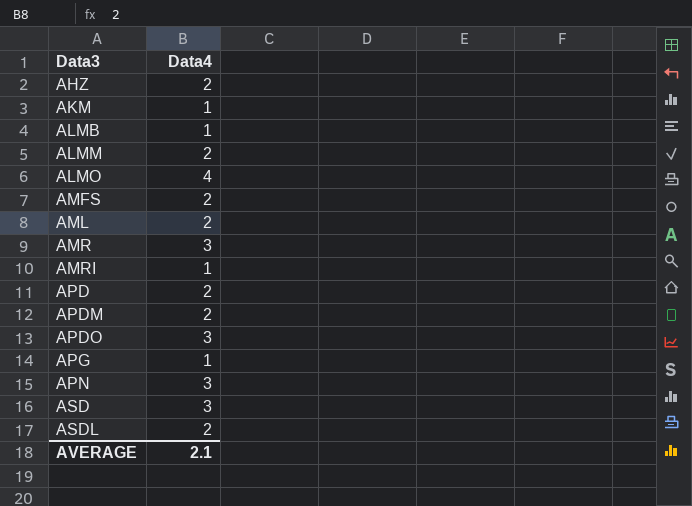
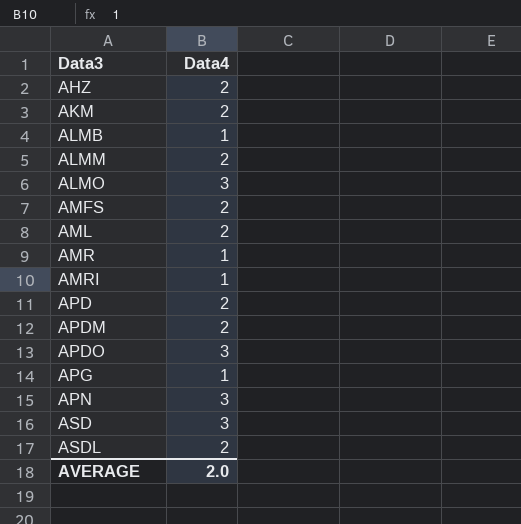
AKM | Data4: 1 -> 2
ALMO | Data4: 4 -> 3
AMR | Data4: 3 -> 1
AVERAGE | Data4: 2.1 -> 2.0

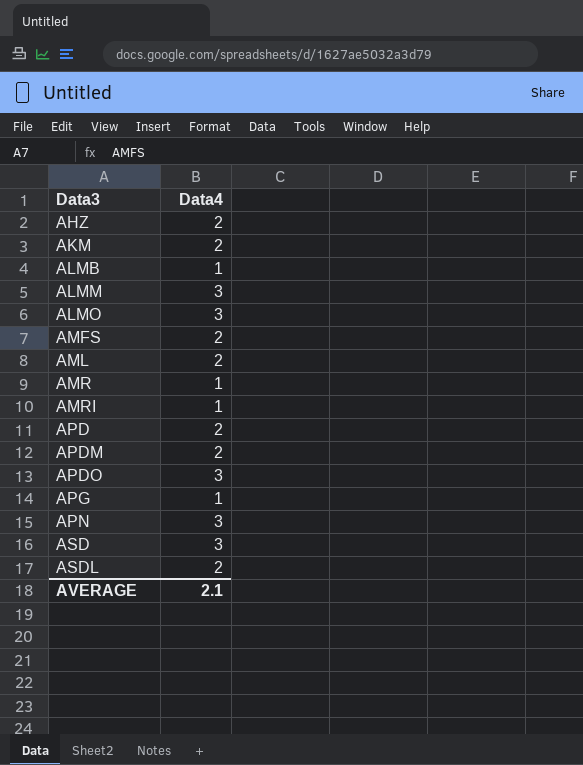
ALMM | Data4: 2 -> 3
AVERAGE | Data4: 2.0 -> 2.1

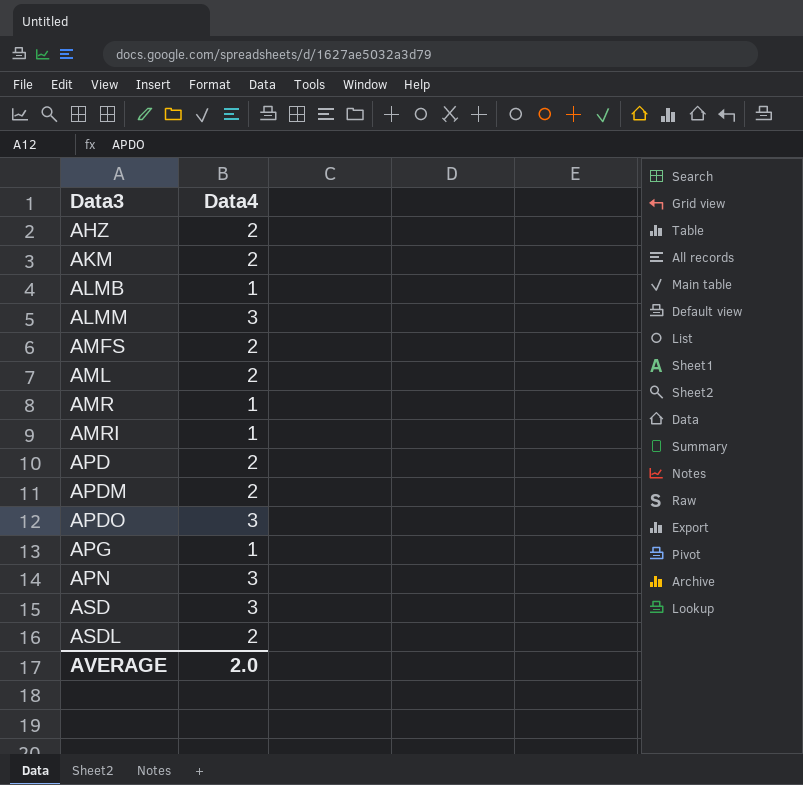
row ALMO: 3 -> none
AVERAGE | Data4: 2.1 -> 2.0

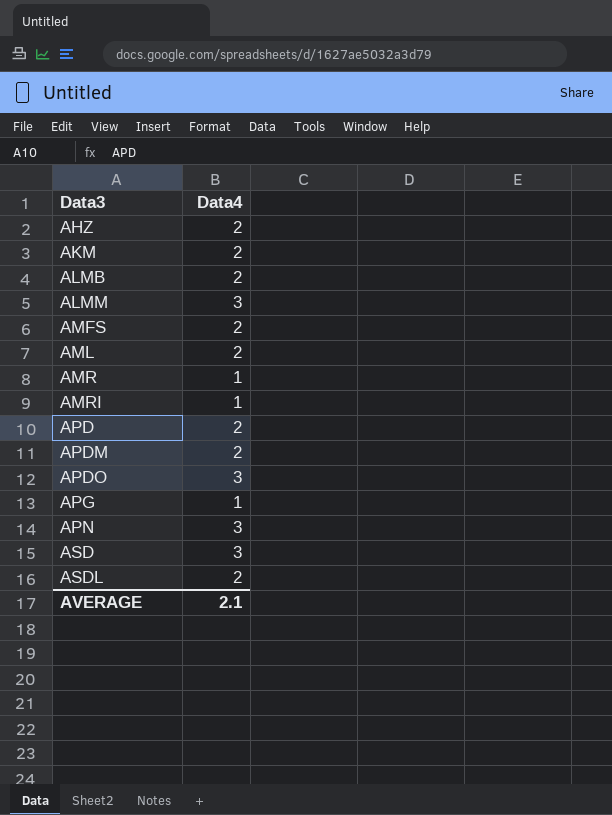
ALMB | Data4: 1 -> 2
AVERAGE | Data4: 2.0 -> 2.1

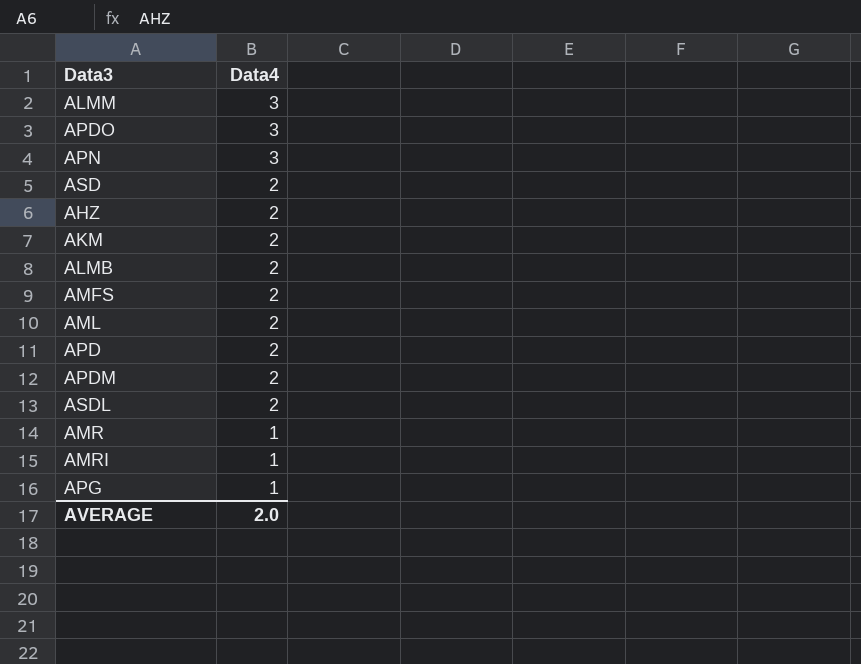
row order: Data3 ascending -> Data4 descending
ASD | Data4: 3 -> 2
AVERAGE | Data4: 2.1 -> 2.0

